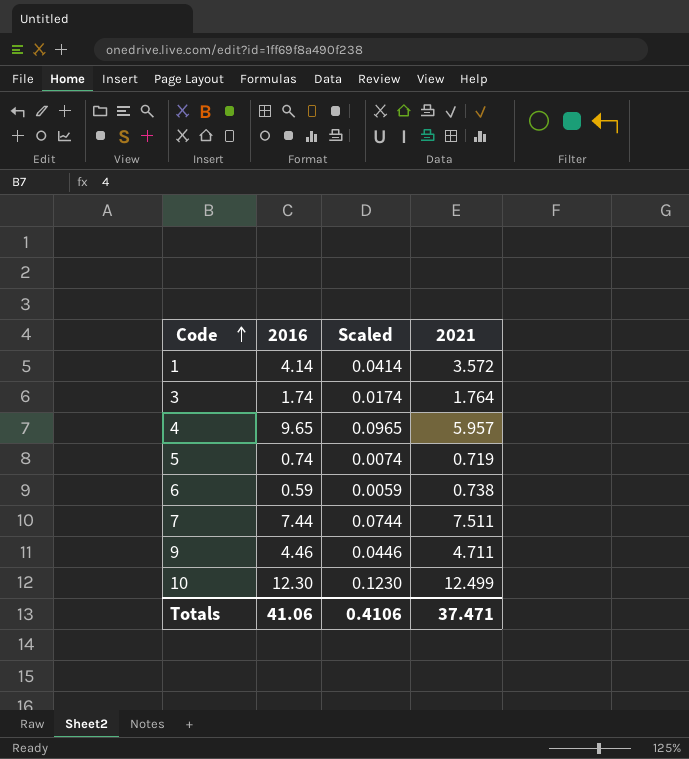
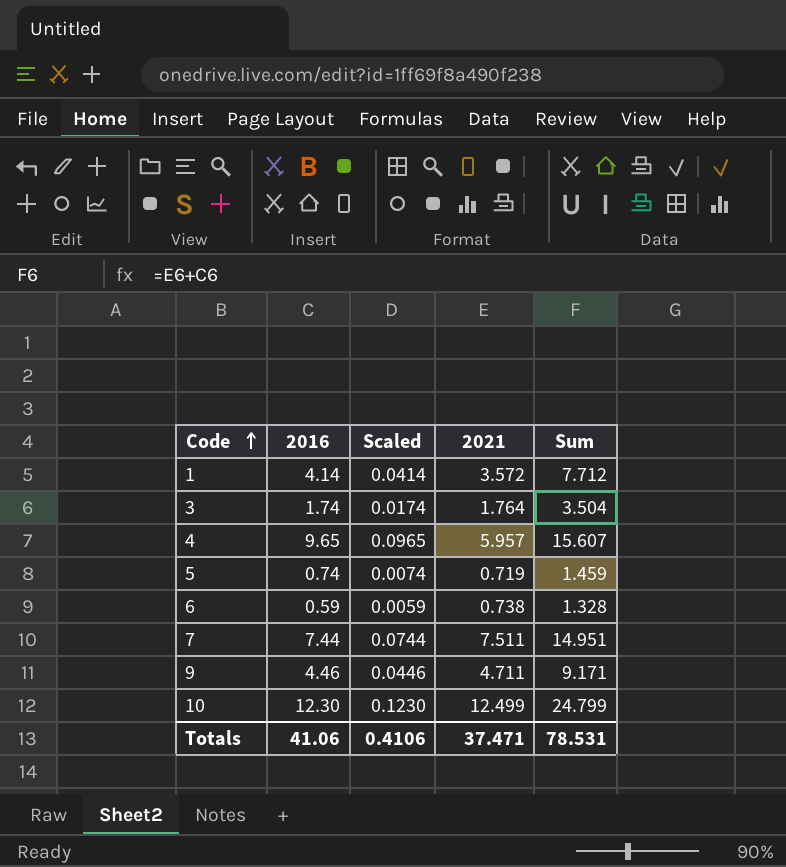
column Sum | formula: none -> [2016] + [2021]

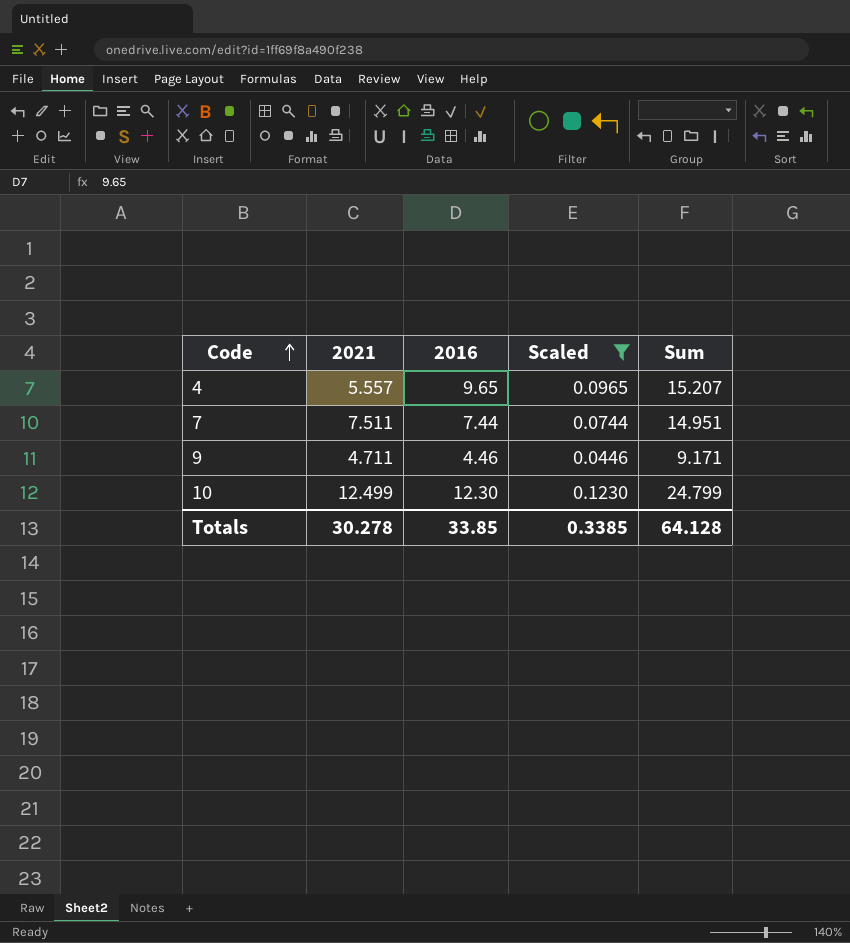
filter: none -> Scaled >= 0.0446
column 2021 | position: 4 -> 2
4 | 2021: 5.957 -> 5.557
4 | Sum: 15.607 -> 15.207
Totals | 2021: 37.471 -> 30.278
Totals | 2016: 41.06 -> 33.85
Totals | Scaled: 0.4106 -> 0.3385
Totals | Sum: 78.531 -> 64.128

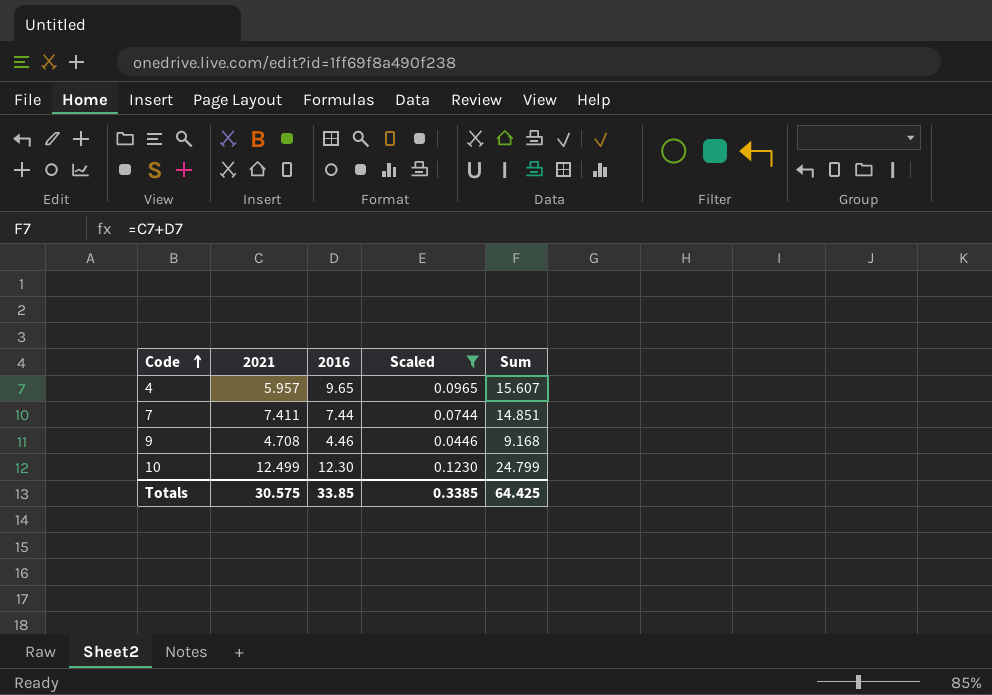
4 | 2021: 5.557 -> 5.957
4 | Sum: 15.207 -> 15.607
7 | 2021: 7.511 -> 7.411
7 | Sum: 14.951 -> 14.851
9 | 2021: 4.711 -> 4.708
9 | Sum: 9.171 -> 9.168
Totals | 2021: 30.278 -> 30.575
Totals | Sum: 64.128 -> 64.425

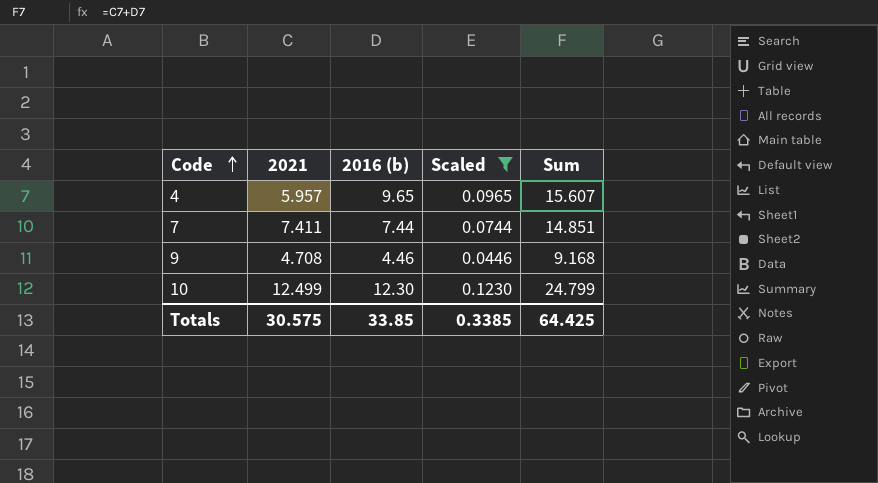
column name: 2016 -> 2016 (b)

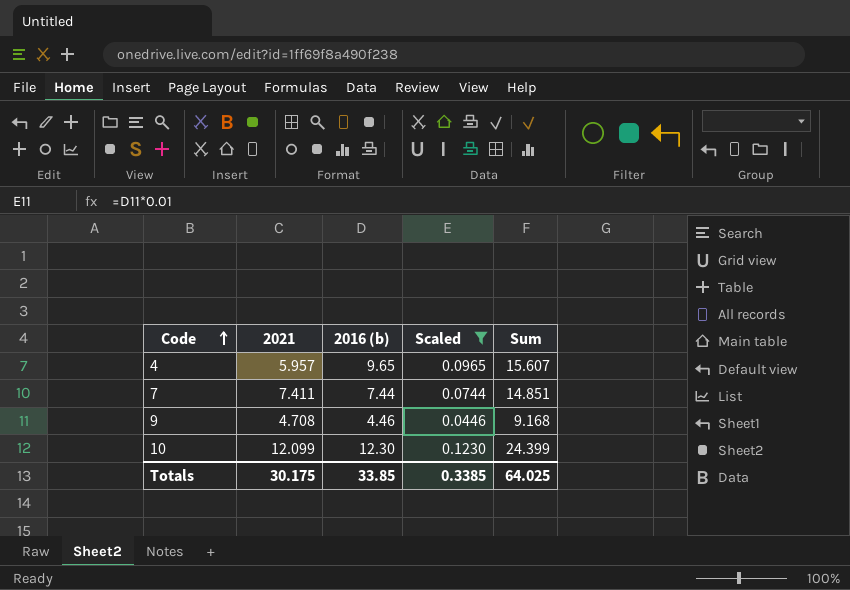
10 | 2021: 12.499 -> 12.099
10 | Sum: 24.799 -> 24.399
Totals | 2021: 30.575 -> 30.175
Totals | Sum: 64.425 -> 64.025

